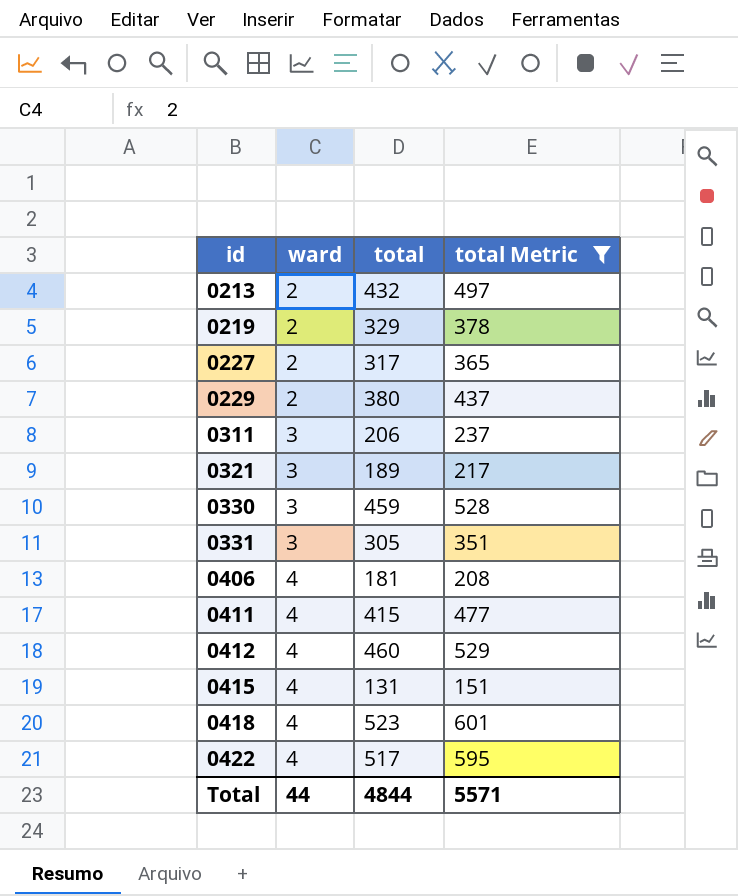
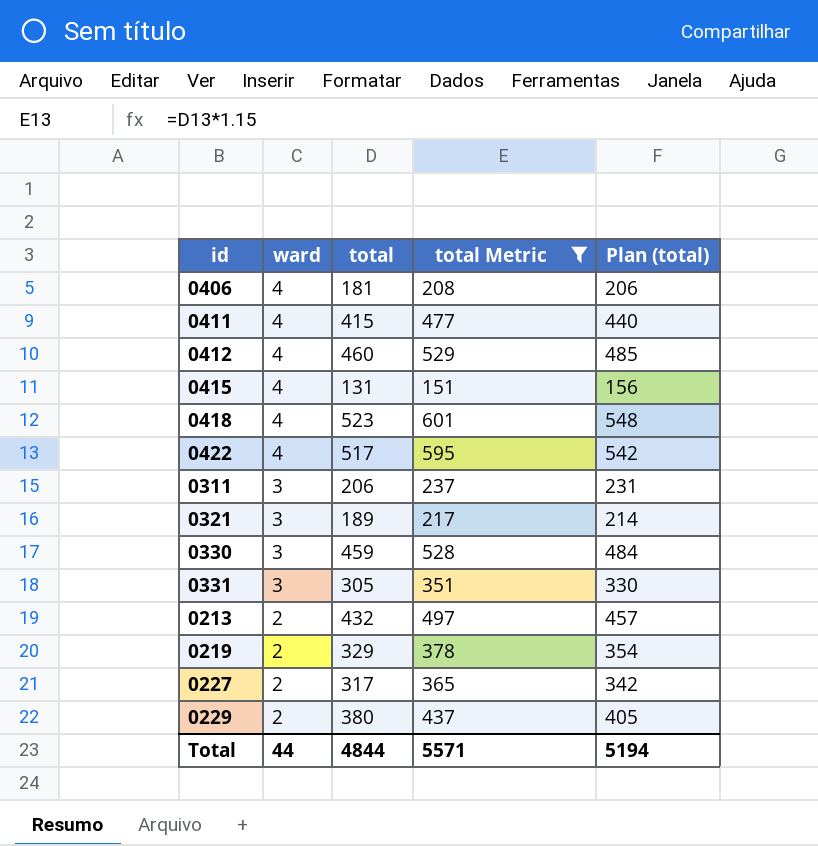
row order: id ascending -> ward descending
column Plan (total) | formula: none -> [total] + 25

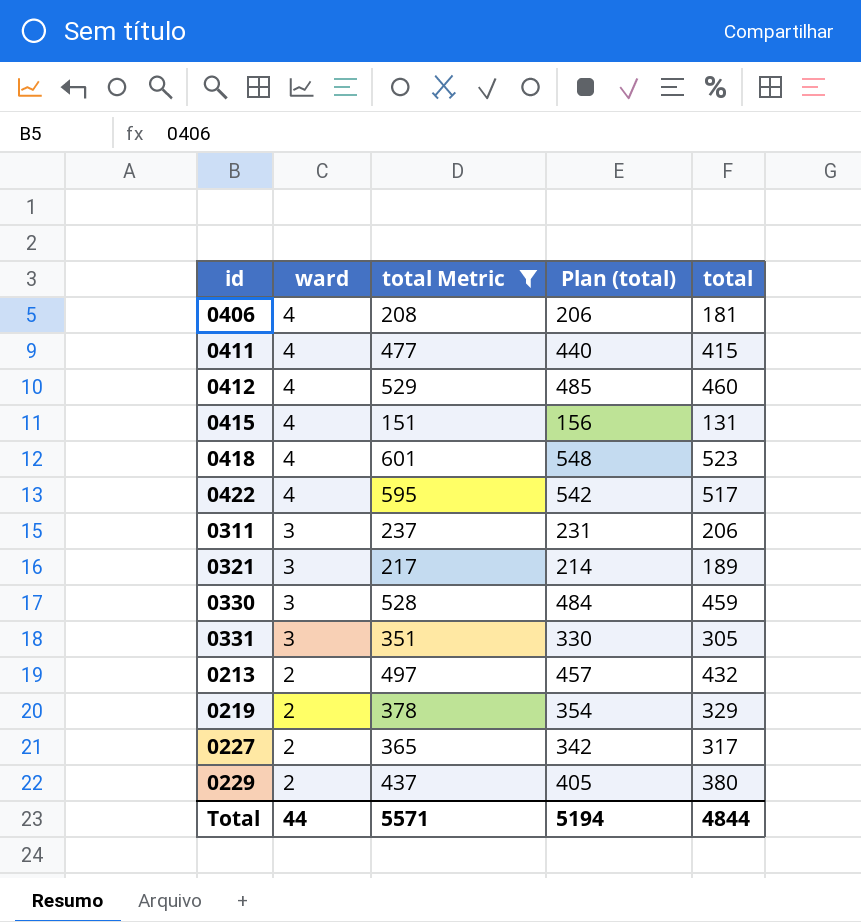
column total | position: 3 -> 5

